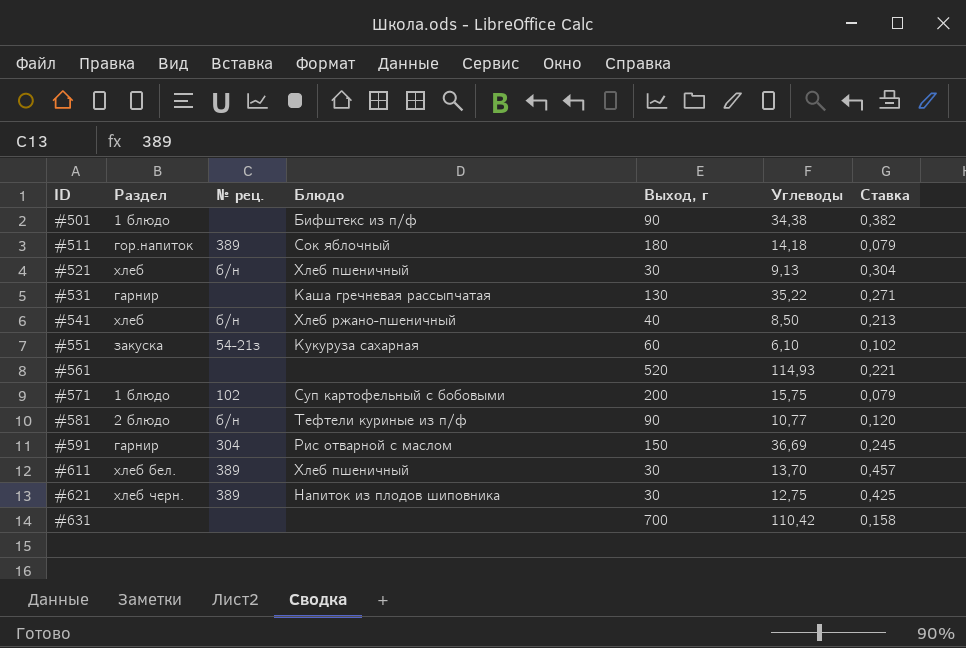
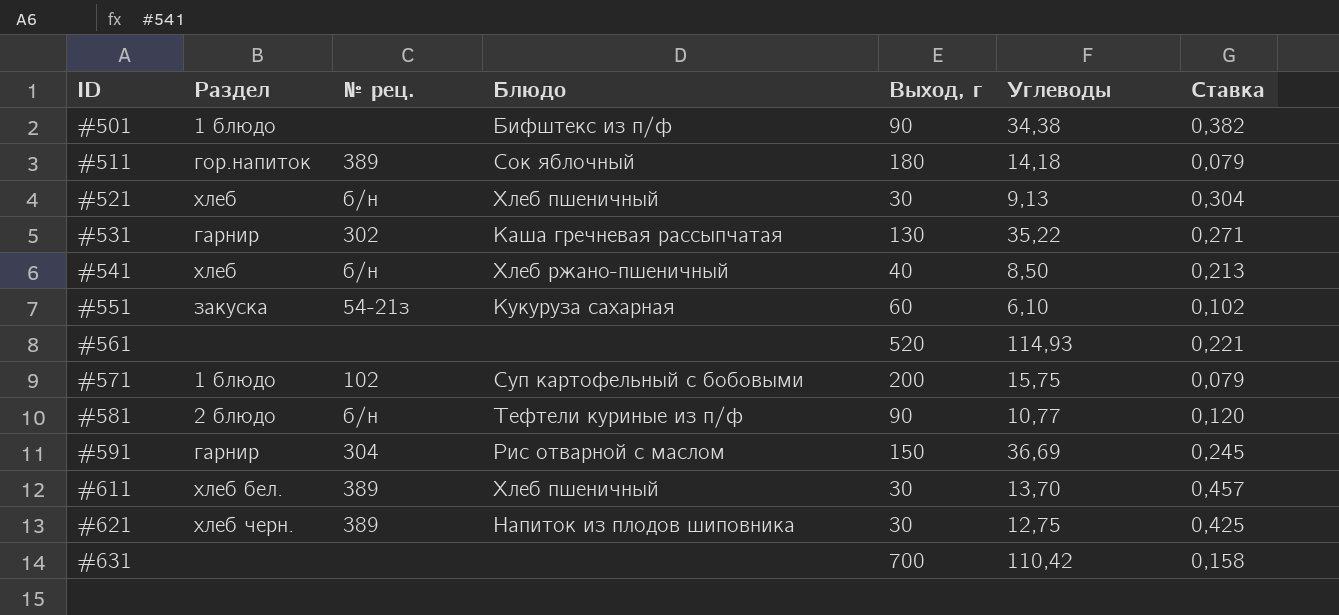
#531 | № рец.: none -> 302

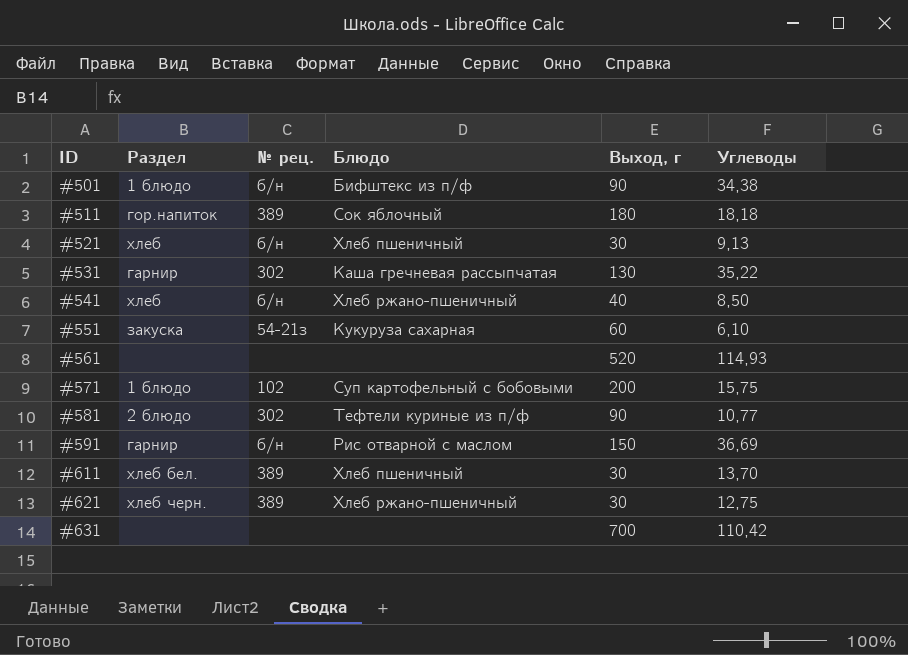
column Ставка | formula: [Углеводы] / [Выход, г] -> none
#501 | № рец.: none -> б/н
#511 | Углеводы: 14,18 -> 18,18
#581 | № рец.: б/н -> 302
#591 | № рец.: 304 -> б/н
#621 | Блюдо: Напиток из плодов шиповника -> Хлеб ржано-пшеничный

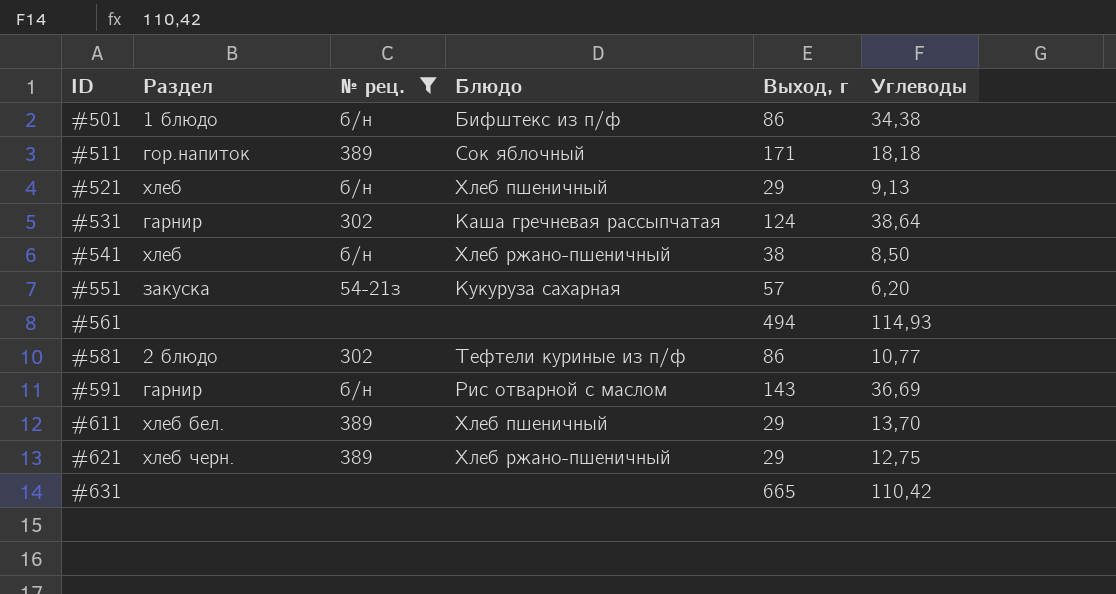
filter: none -> № рец. != 102
#501 | Выход, г: 90 -> 86
#511 | Выход, г: 180 -> 171
#521 | Выход, г: 30 -> 29
#531 | Выход, г: 130 -> 124
#531 | Углеводы: 35,22 -> 38,64
#541 | Выход, г: 40 -> 38
#551 | Выход, г: 60 -> 57
#551 | Углеводы: 6,10 -> 6,20
#561 | Выход, г: 520 -> 494
#581 | Выход, г: 90 -> 86
#591 | Выход, г: 150 -> 143
#611 | Выход, г: 30 -> 29
#621 | Выход, г: 30 -> 29
#631 | Выход, г: 700 -> 665

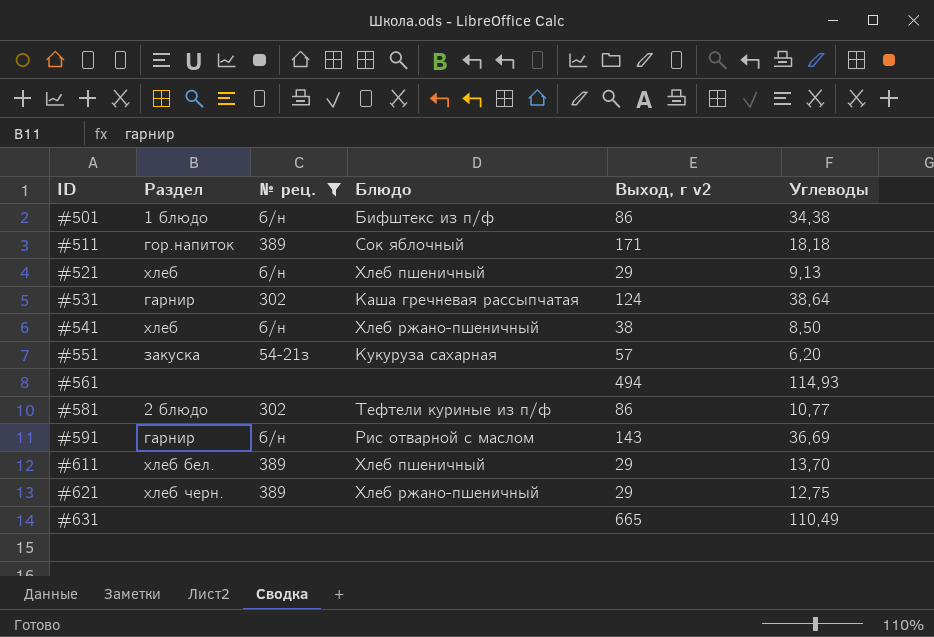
column name: Выход, г -> Выход, г v2
#631 | Углеводы: 110,42 -> 110,49

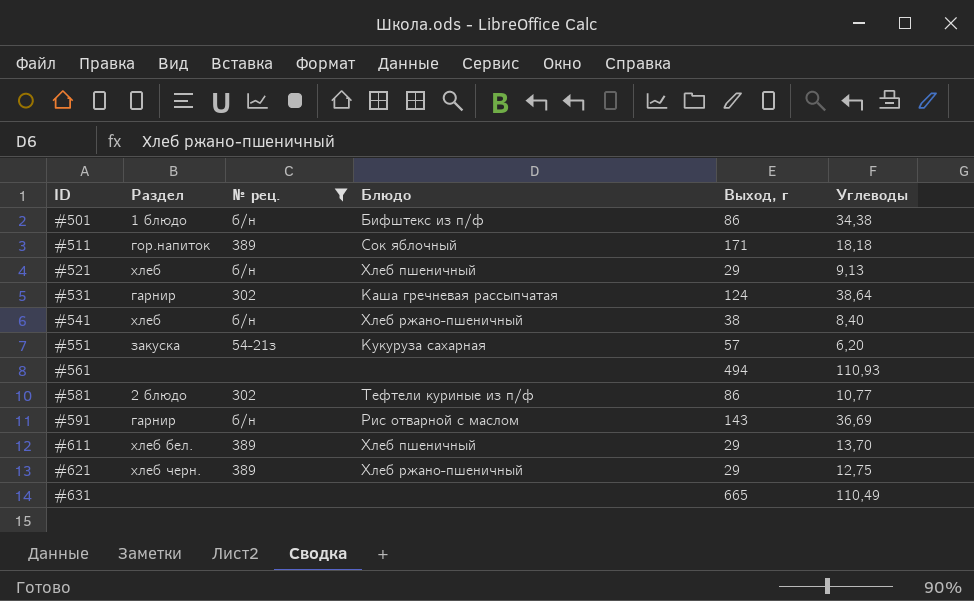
column name: Выход, г v2 -> Выход, г
#541 | Углеводы: 8,50 -> 8,40
#561 | Углеводы: 114,93 -> 110,93

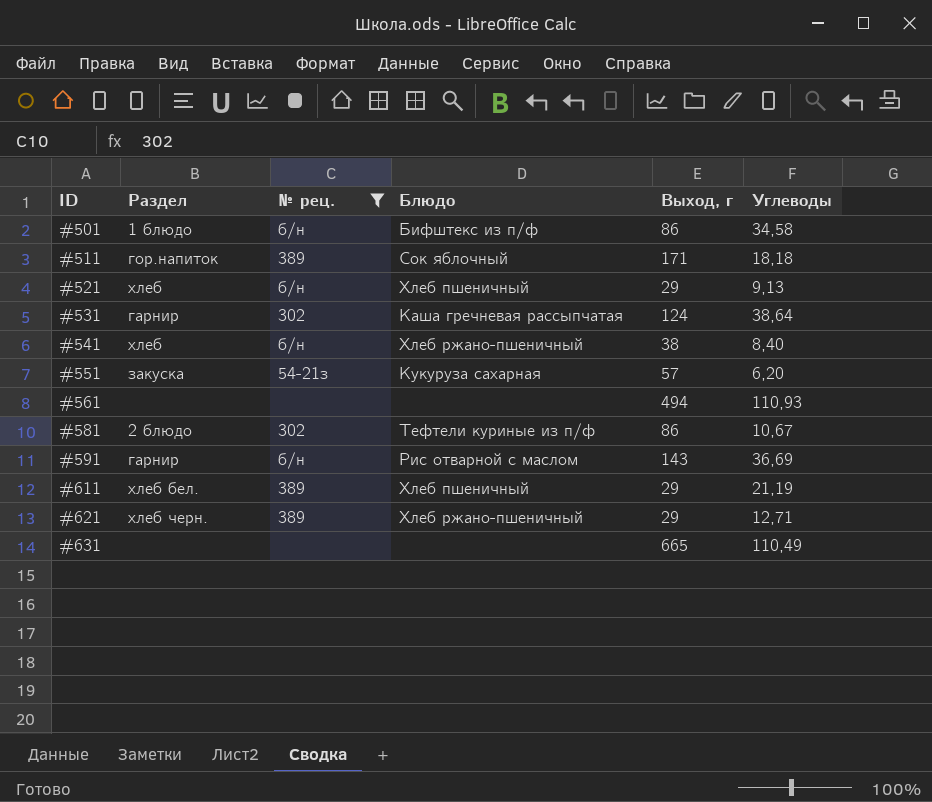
#501 | Углеводы: 34,38 -> 34,58
#581 | Углеводы: 10,77 -> 10,67
#611 | Углеводы: 13,70 -> 21,19
#621 | Углеводы: 12,75 -> 12,71

